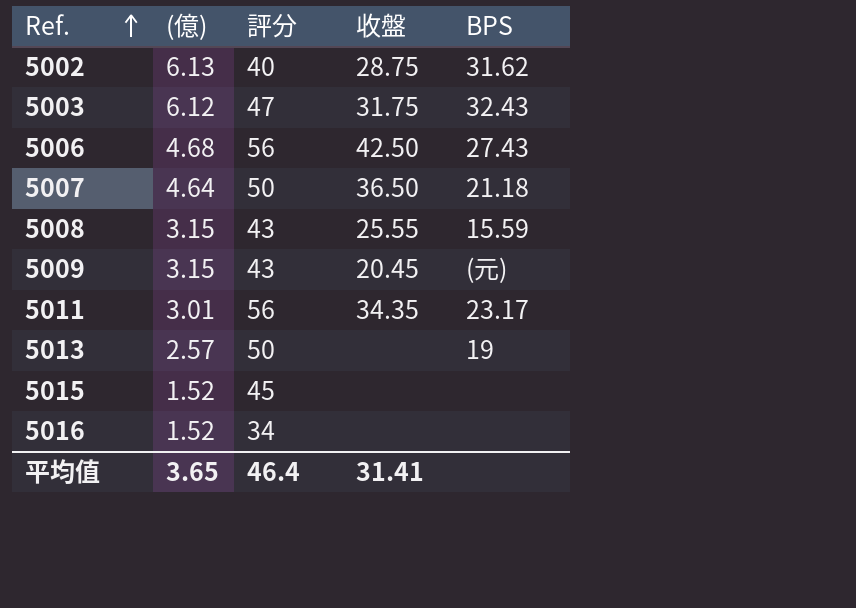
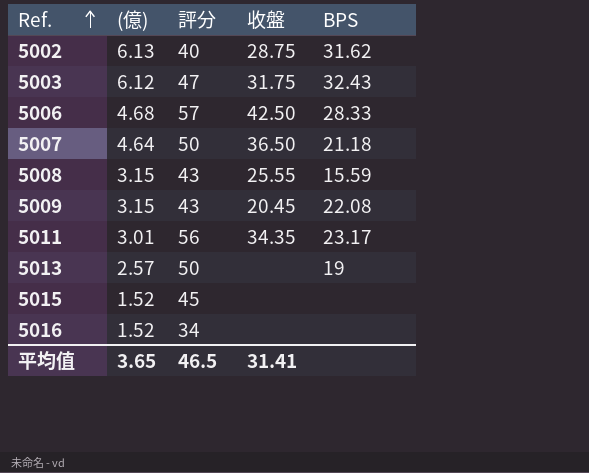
5006 | 評分: 56 -> 57
5006 | BPS: 27.43 -> 28.33
5009 | BPS: (元) -> 22.08
平均值 | 評分: 46.4 -> 46.5

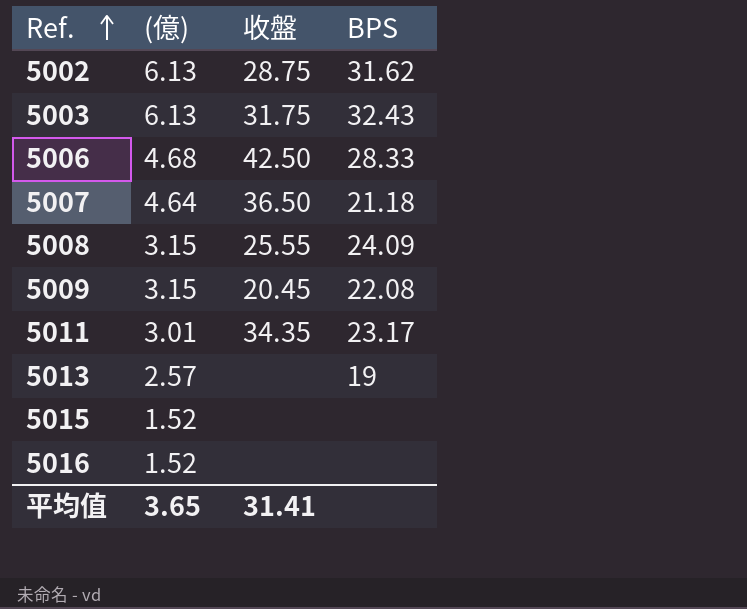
column 評分 | position: 3 -> none
5003 | (億): 6.12 -> 6.13
5008 | BPS: 15.59 -> 24.09

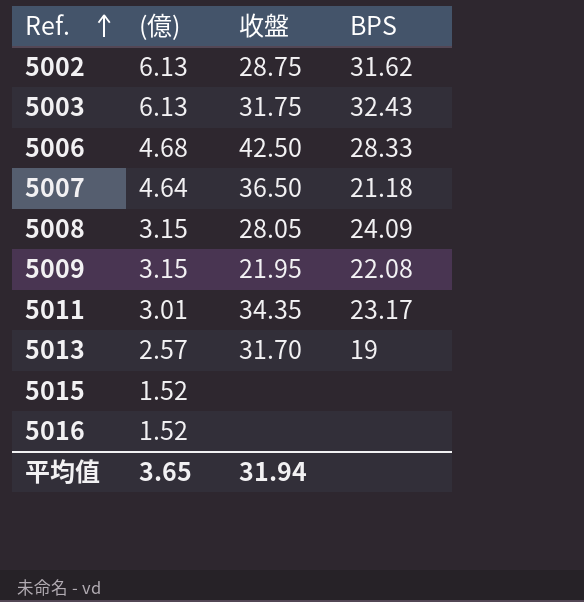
5008 | 收盤: 25.55 -> 28.05
5009 | 收盤: 20.45 -> 21.95
5013 | 收盤: none -> 31.70
平均值 | 收盤: 31.41 -> 31.94

